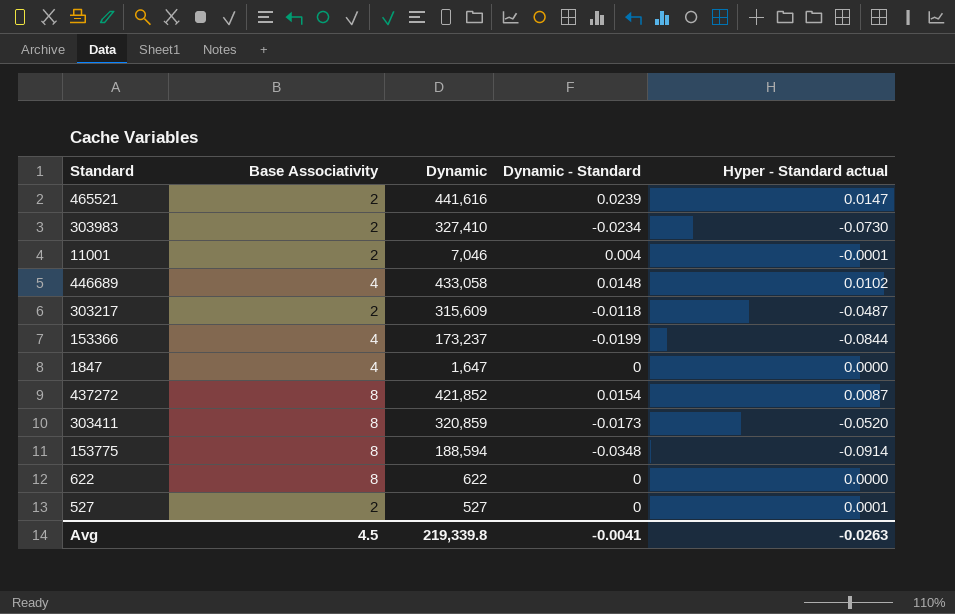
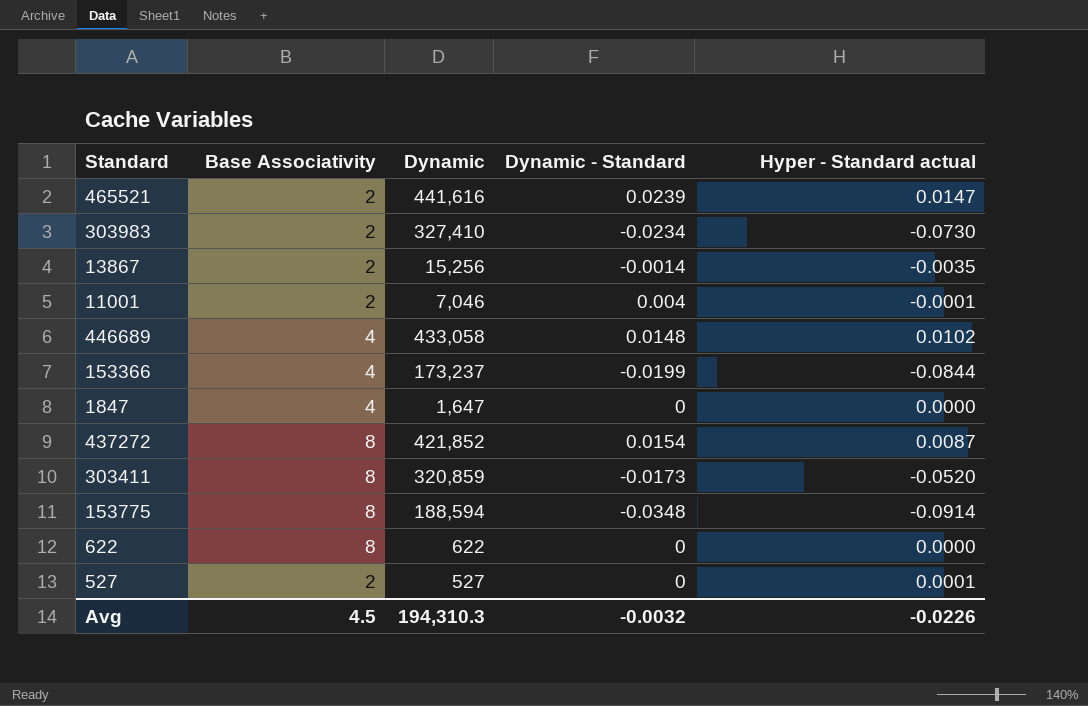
row 303217: 2 | 315,609 | -0.0118 | -0.0487 -> none
row 13867: none -> 2 | 15,256 | -0.0014 | -0.0035
Avg | Dynamic: 219,339.8 -> 194,310.3
Avg | Dynamic - Standard: -0.0041 -> -0.0032
Avg | Hyper - Standard actual: -0.0263 -> -0.0226

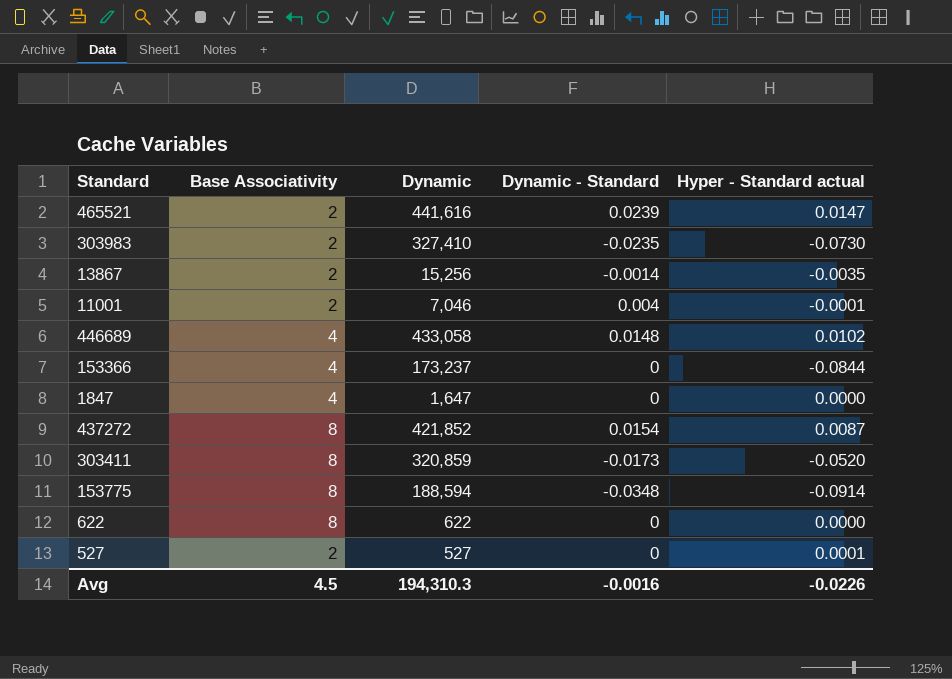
303983 | Dynamic - Standard: -0.0234 -> -0.0235
153366 | Dynamic - Standard: -0.0199 -> 0
Avg | Dynamic - Standard: -0.0032 -> -0.0016

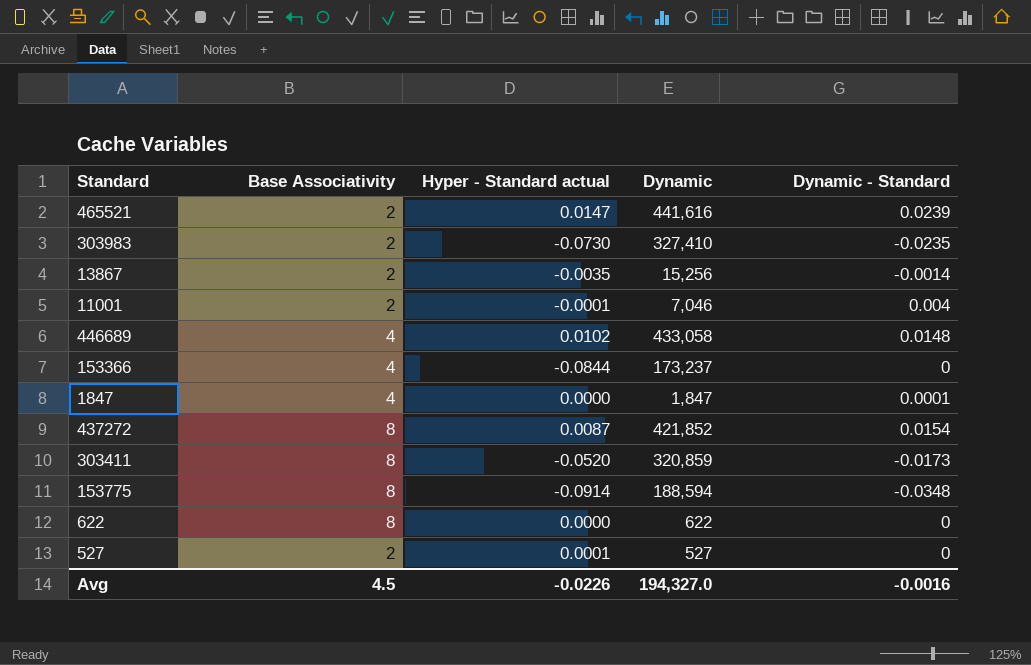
column Hyper - Standard actual | position: 5 -> 3
1847 | Dynamic: 1,647 -> 1,847
1847 | Dynamic - Standard: 0 -> 0.0001
Avg | Dynamic: 194,310.3 -> 194,327.0

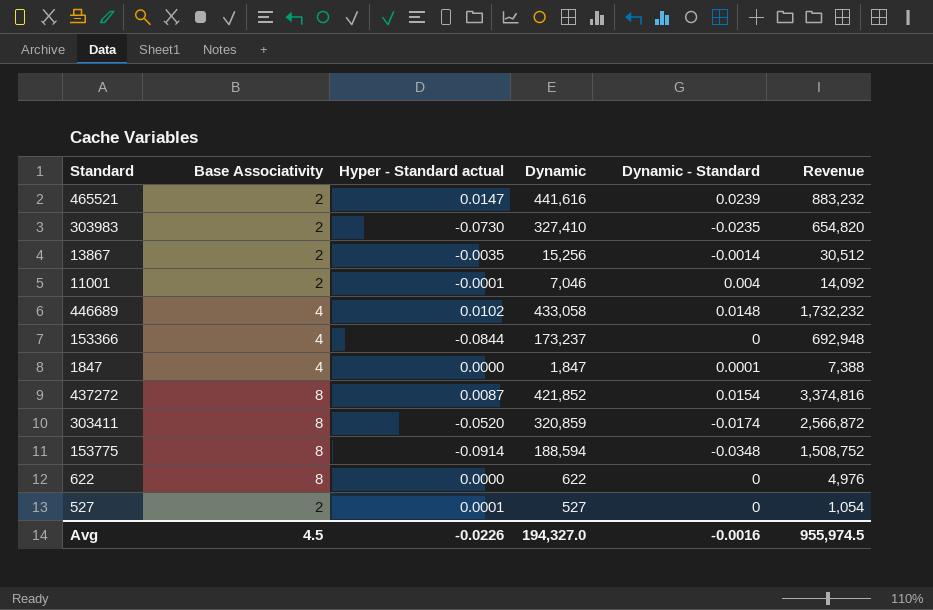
column Revenue | formula: none -> [Base Associativity] * [Dynamic]
303411 | Dynamic - Standard: -0.0173 -> -0.0174

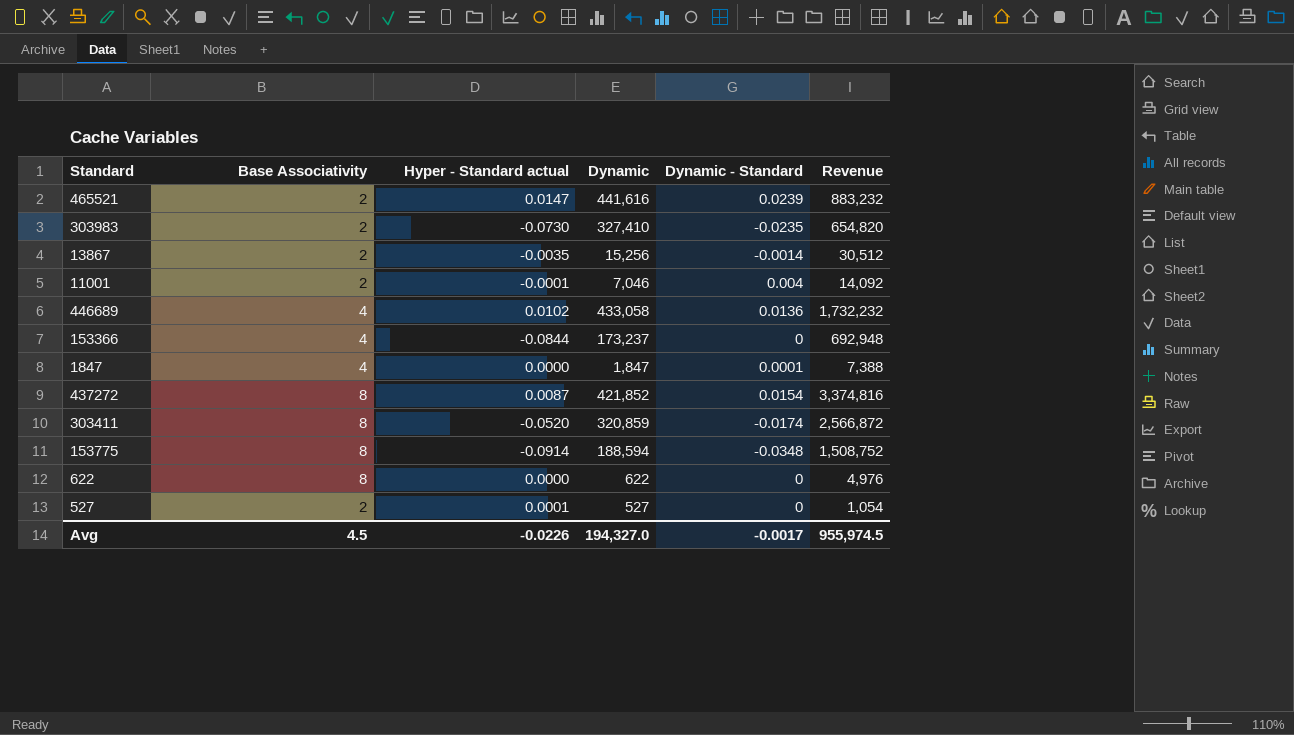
446689 | Dynamic - Standard: 0.0148 -> 0.0136
Avg | Dynamic - Standard: -0.0016 -> -0.0017

